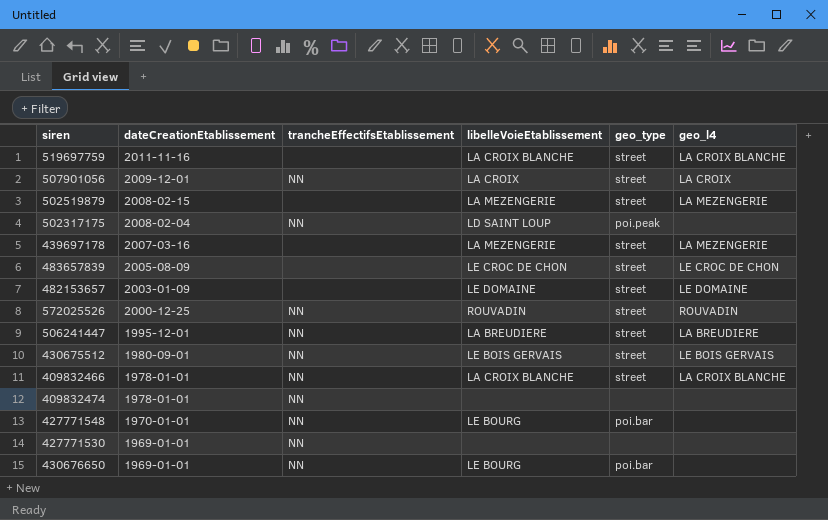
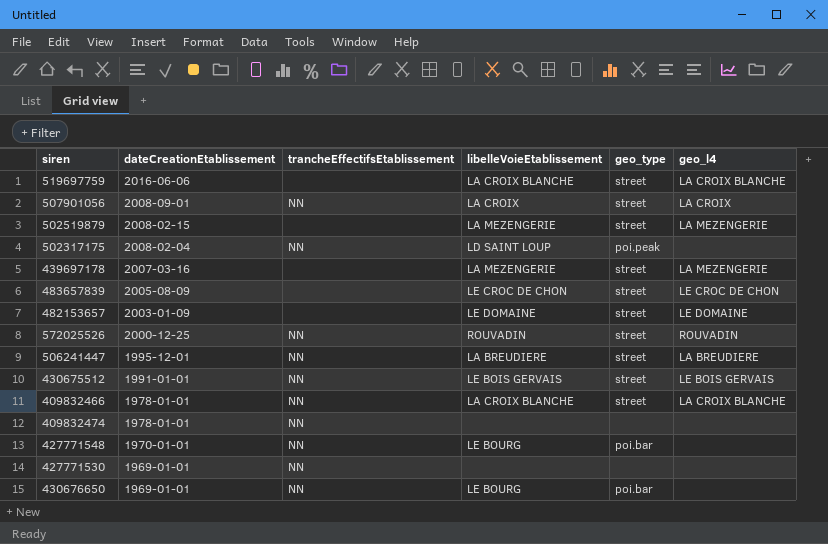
519697759 | dateCreationEtablissement: 2011-11-16 -> 2016-06-06
507901056 | dateCreationEtablissement: 2009-12-01 -> 2008-09-01
430675512 | dateCreationEtablissement: 1980-09-01 -> 1991-01-01

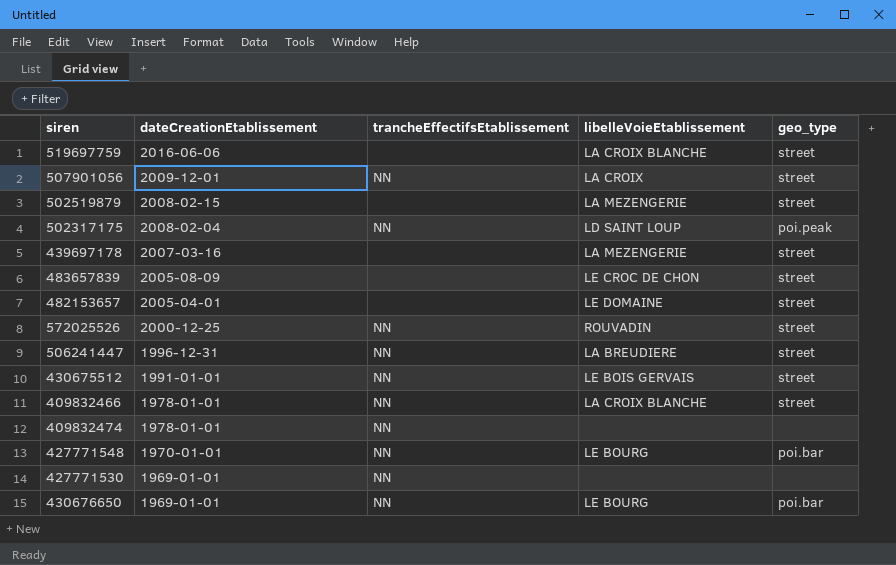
column geo_l4 | position: 6 -> none
507901056 | dateCreationEtablissement: 2008-09-01 -> 2009-12-01
482153657 | dateCreationEtablissement: 2003-01-09 -> 2005-04-01
506241447 | dateCreationEtablissement: 1995-12-01 -> 1996-12-31

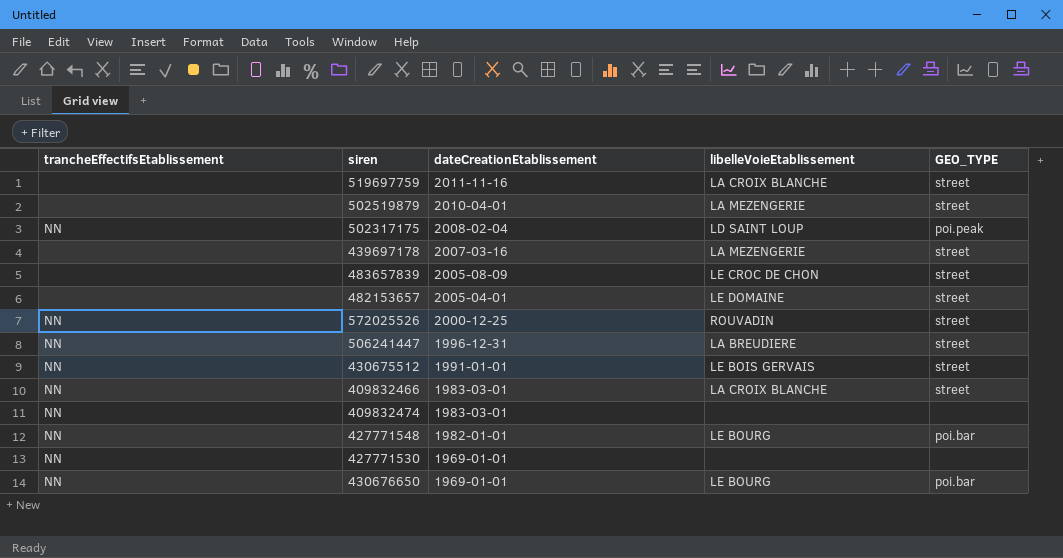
column trancheEffectifsEtablissement | position: 3 -> 1
column name: geo_type -> GEO_TYPE
row 507901056: 2009-12-01 | NN | LA CROIX | street -> none
519697759 | dateCreationEtablissement: 2016-06-06 -> 2011-11-16
502519879 | dateCreationEtablissement: 2008-02-15 -> 2010-04-01
409832466 | dateCreationEtablissement: 1978-01-01 -> 1983-03-01
409832474 | dateCreationEtablissement: 1978-01-01 -> 1983-03-01
427771548 | dateCreationEtablissement: 1970-01-01 -> 1982-01-01

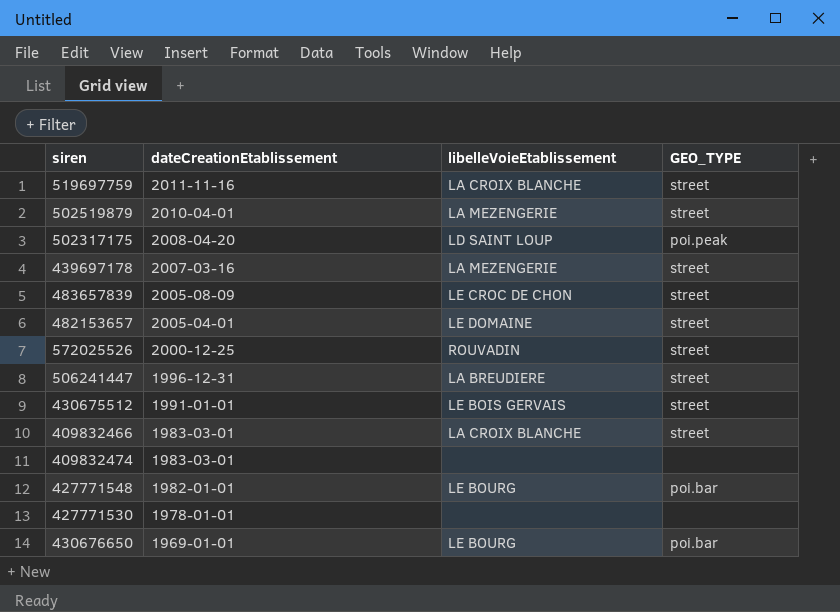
column trancheEffectifsEtablissement | position: 1 -> none
502317175 | dateCreationEtablissement: 2008-02-04 -> 2008-04-20
427771530 | dateCreationEtablissement: 1969-01-01 -> 1978-01-01

